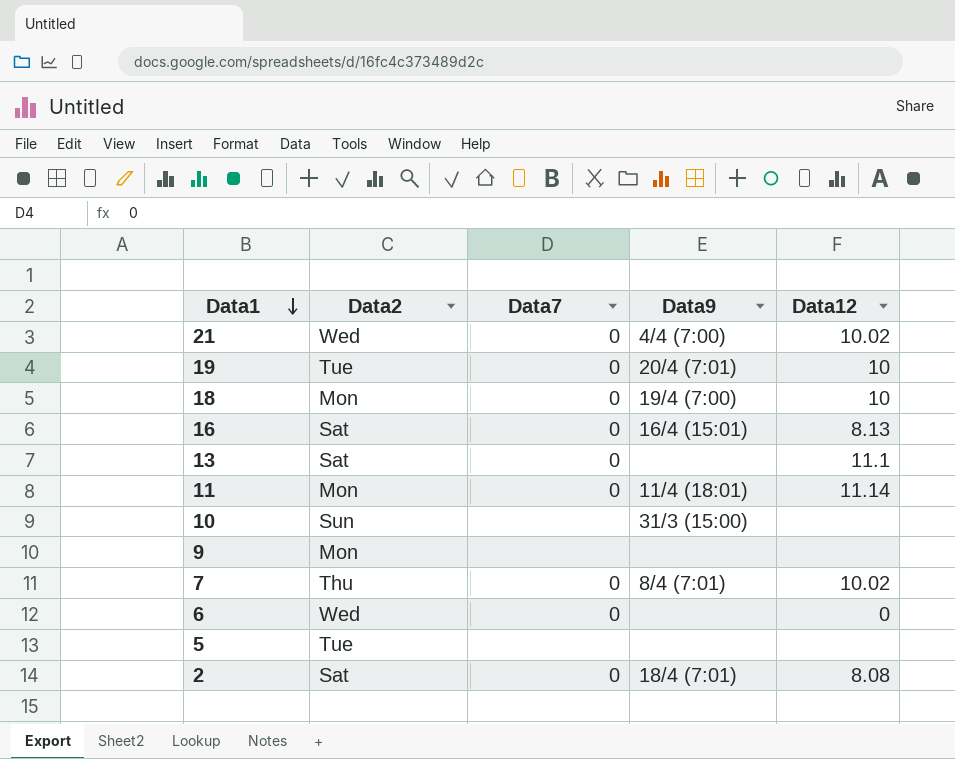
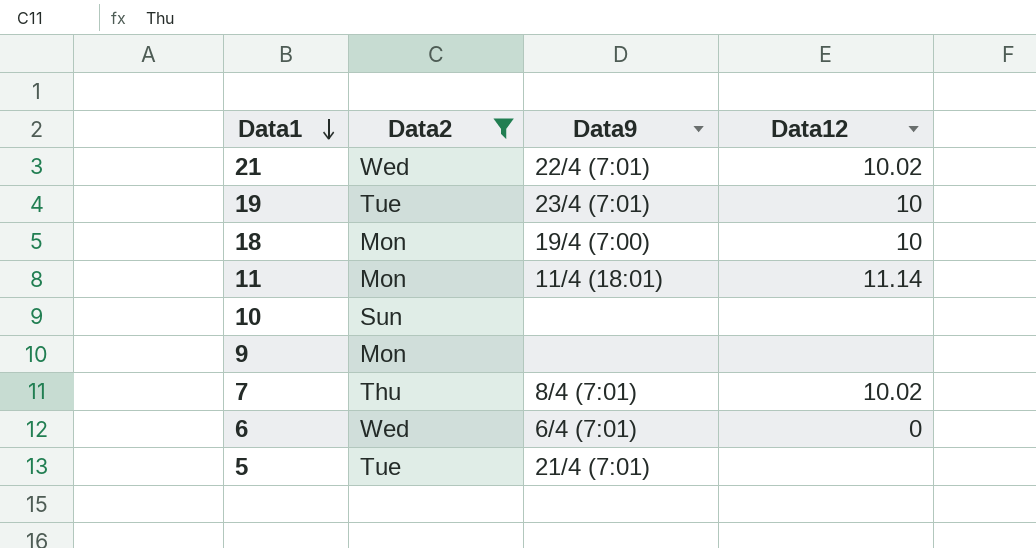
filter: none -> Data2 != Sat
column Data7 | position: 3 -> none
21 | Data9: 4/4 (7:00) -> 22/4 (7:01)
19 | Data9: 20/4 (7:01) -> 23/4 (7:01)
10 | Data9: 31/3 (15:00) -> none
6 | Data9: none -> 6/4 (7:01)
5 | Data9: none -> 21/4 (7:01)

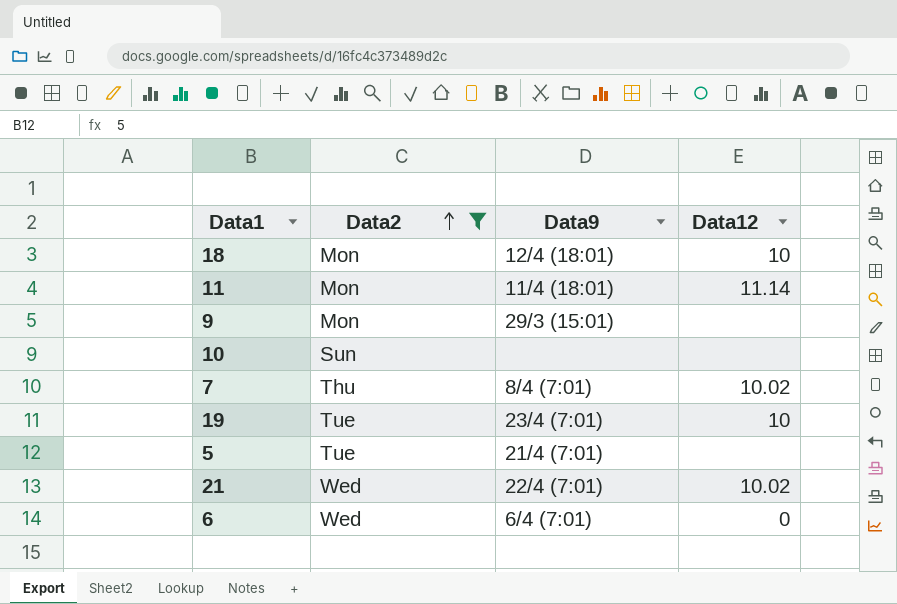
row order: Data1 descending -> Data2 ascending
18 | Data9: 19/4 (7:00) -> 12/4 (18:01)
9 | Data9: none -> 29/3 (15:01)

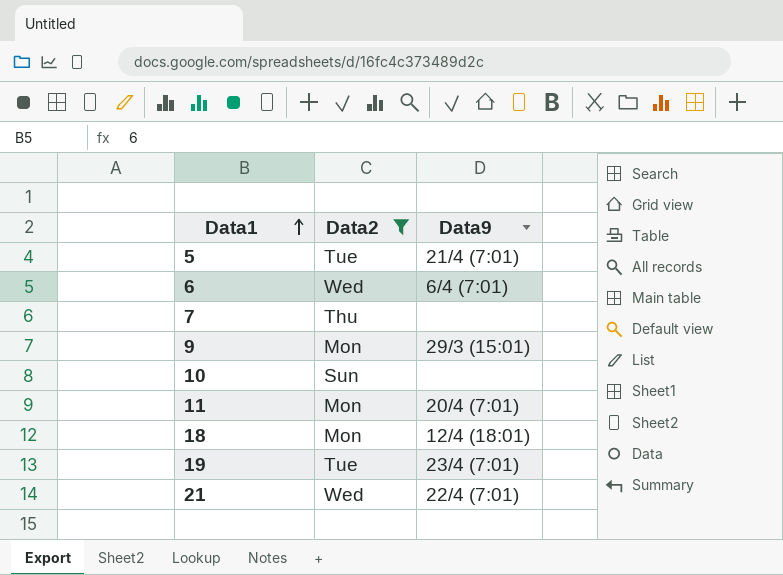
row order: Data2 ascending -> Data1 ascending
column Data12 | position: 4 -> none
7 | Data9: 8/4 (7:01) -> none
11 | Data9: 11/4 (18:01) -> 20/4 (7:01)

